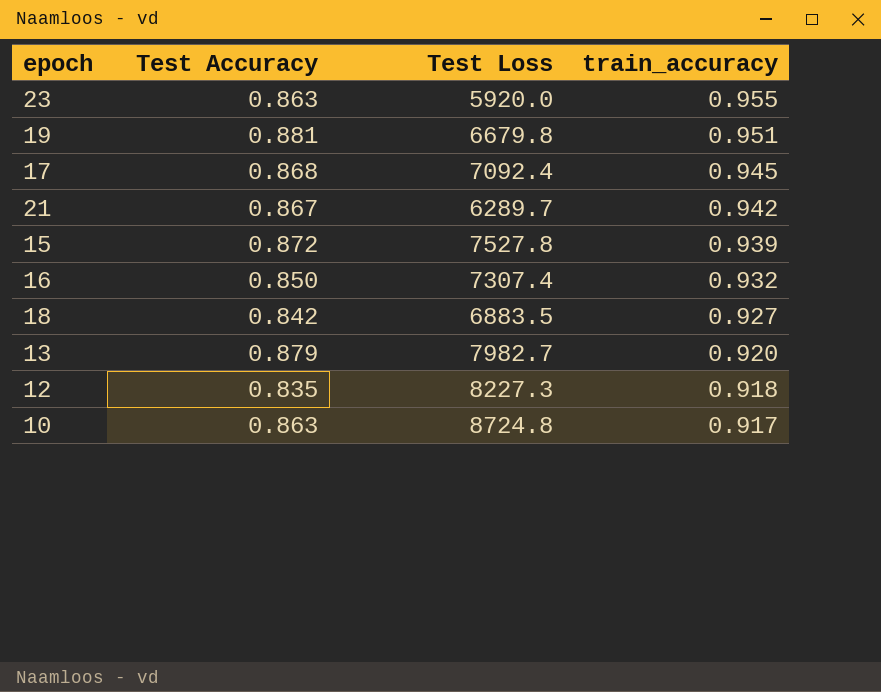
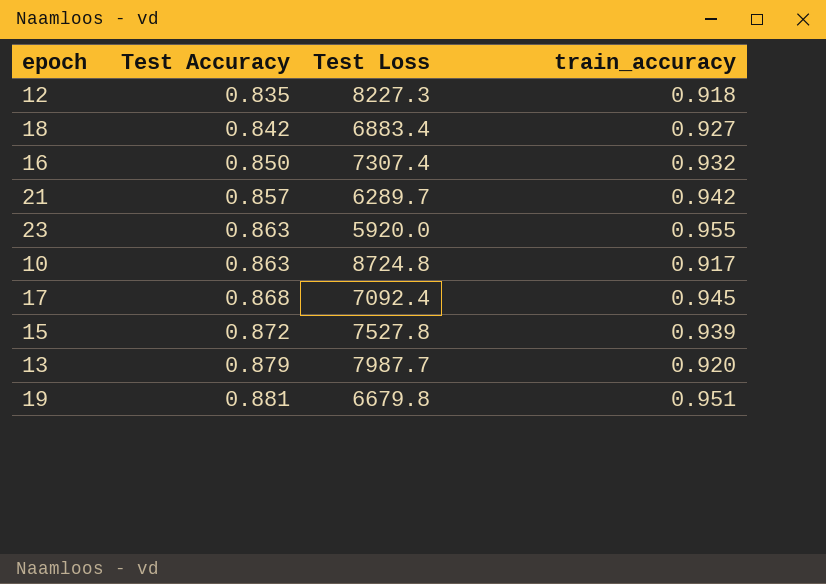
row order: train_accuracy descending -> Test Accuracy ascending
18 | Test Loss: 6883.5 -> 6883.4
21 | Test Accuracy: 0.867 -> 0.857
13 | Test Loss: 7982.7 -> 7987.7

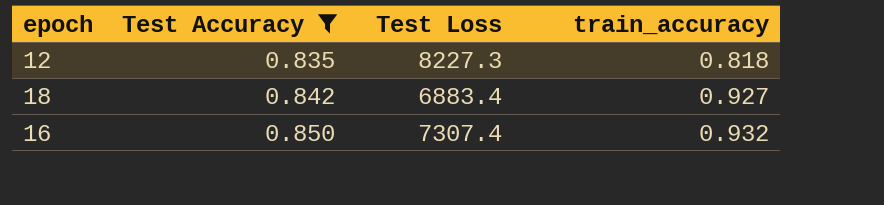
filter: none -> Test Accuracy <= 0.850
12 | train_accuracy: 0.918 -> 0.818

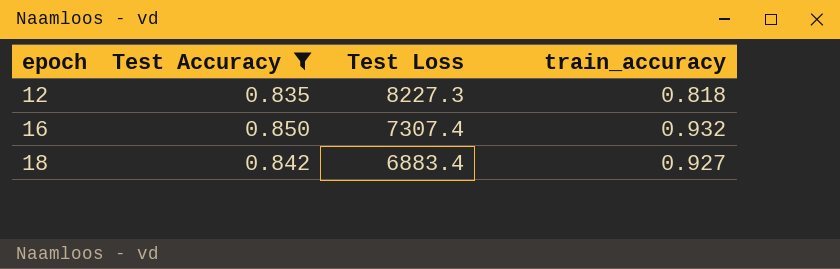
row order: Test Accuracy ascending -> epoch ascending

